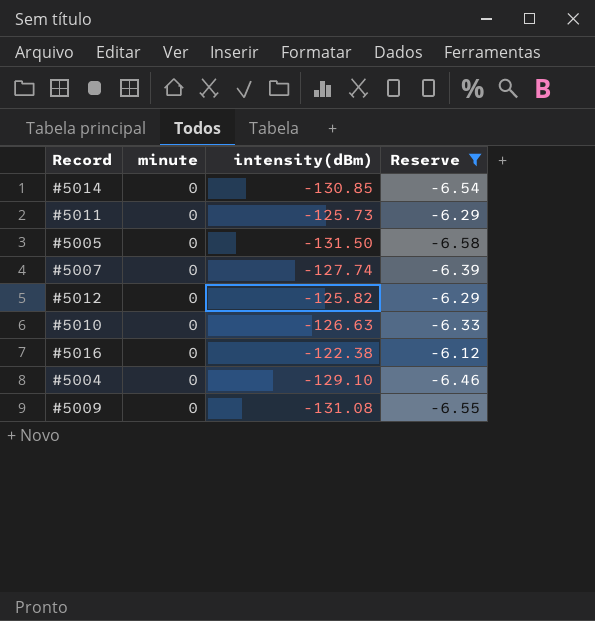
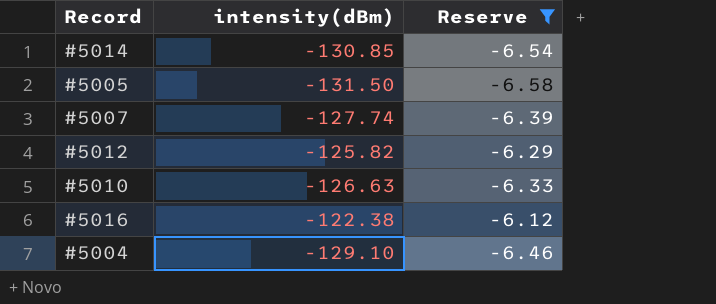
column minute | position: 2 -> none
row #5011: 0 | -125.73 | -6.29 -> none
row #5009: 0 | -131.08 | -6.55 -> none

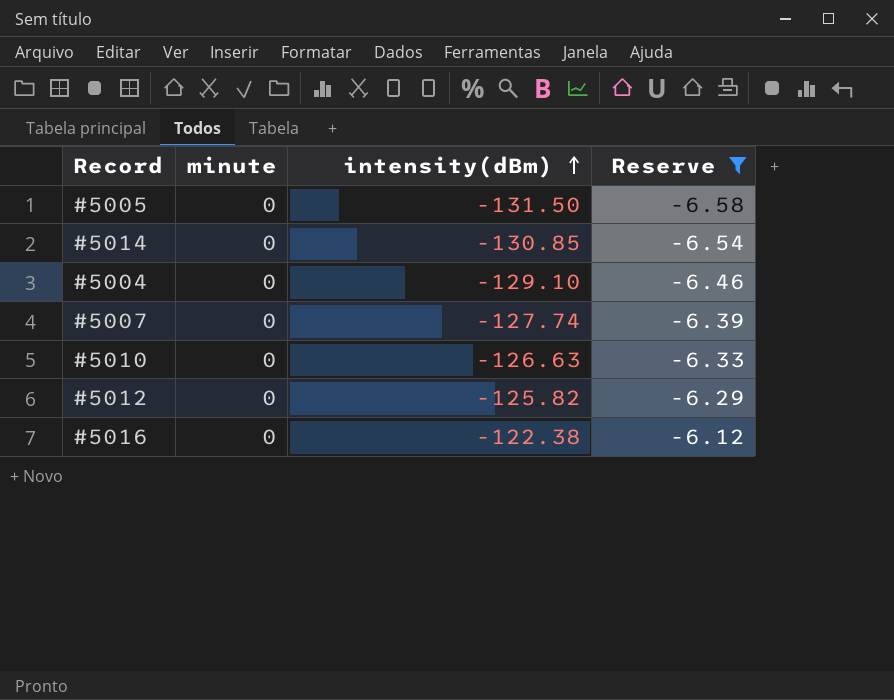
row order: none -> intensity(dBm) ascending
column minute | position: none -> 2

